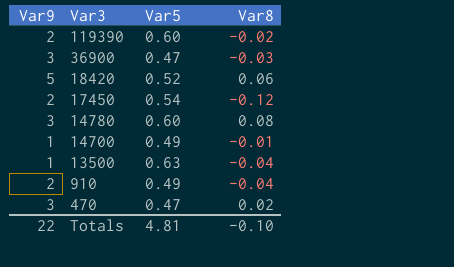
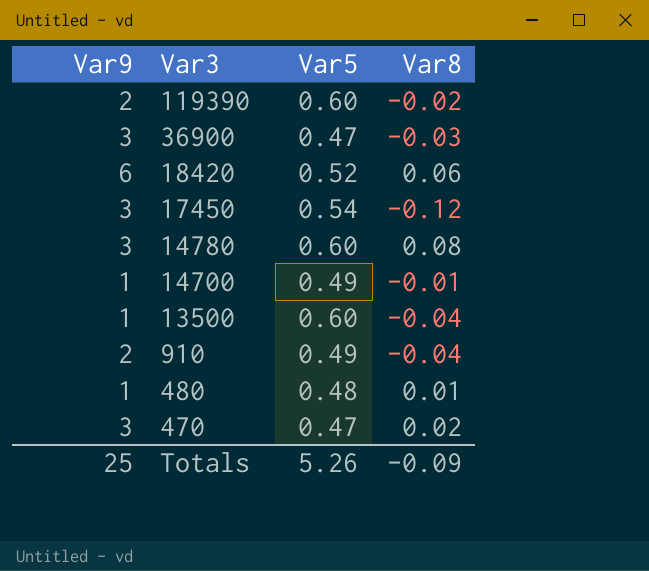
18420 | Var9: 5 -> 6
17450 | Var9: 2 -> 3
13500 | Var5: 0.63 -> 0.60
row 480: none -> 1 | 0.48 | 0.01
Totals | Var9: 22 -> 25
Totals | Var5: 4.81 -> 5.26
Totals | Var8: -0.10 -> -0.09

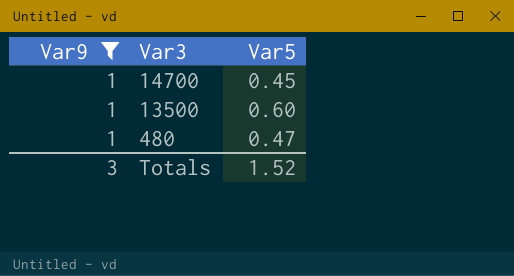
filter: none -> Var9 = 1
column Var8 | position: 4 -> none
14700 | Var5: 0.49 -> 0.45
480 | Var5: 0.48 -> 0.47
Totals | Var9: 25 -> 3
Totals | Var5: 5.26 -> 1.52

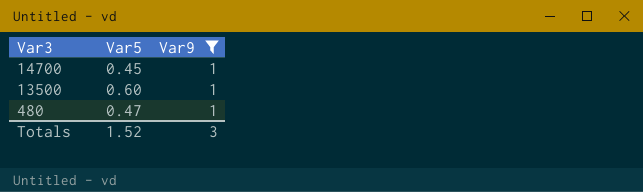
column Var9 | position: 1 -> 3

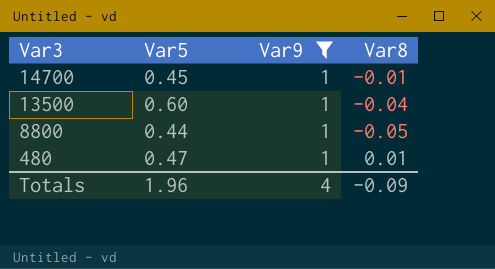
column Var8 | position: none -> 4
row 8800: none -> 0.44 | 1 | -0.05
Totals | Var5: 1.52 -> 1.96
Totals | Var9: 3 -> 4

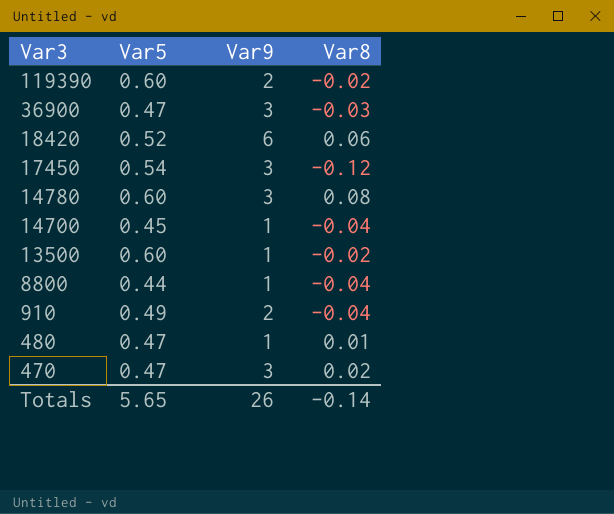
filter: Var9 = 1 -> none
14700 | Var8: -0.01 -> -0.04
13500 | Var8: -0.04 -> -0.02
8800 | Var8: -0.05 -> -0.04
Totals | Var5: 1.96 -> 5.65
Totals | Var9: 4 -> 26
Totals | Var8: -0.09 -> -0.14

